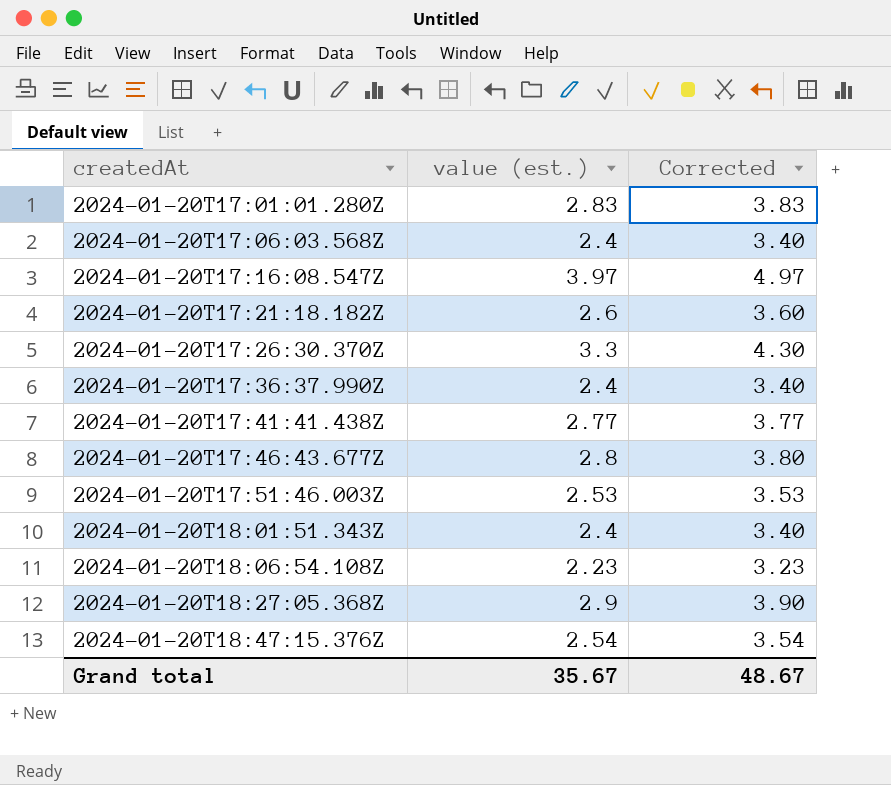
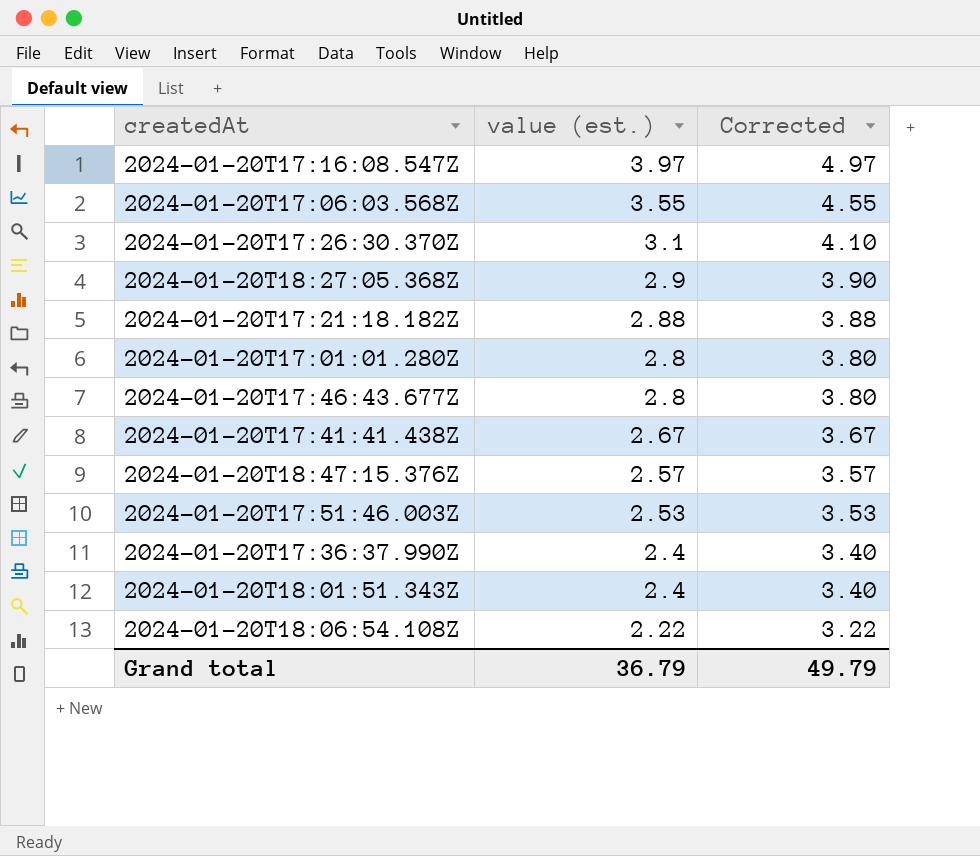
row order: createdAt ascending -> value (est.) descending
2024-01-20T17:06:03.568Z | value (est.): 2.4 -> 3.55
2024-01-20T17:06:03.568Z | Corrected: 3.40 -> 4.55
2024-01-20T17:26:30.370Z | value (est.): 3.3 -> 3.1
2024-01-20T17:26:30.370Z | Corrected: 4.30 -> 4.10
2024-01-20T17:21:18.182Z | value (est.): 2.6 -> 2.88
2024-01-20T17:21:18.182Z | Corrected: 3.60 -> 3.88
2024-01-20T17:01:01.280Z | value (est.): 2.83 -> 2.8
2024-01-20T17:01:01.280Z | Corrected: 3.83 -> 3.80
2024-01-20T17:41:41.438Z | value (est.): 2.77 -> 2.67
2024-01-20T17:41:41.438Z | Corrected: 3.77 -> 3.67
2024-01-20T18:47:15.376Z | value (est.): 2.54 -> 2.57
2024-01-20T18:47:15.376Z | Corrected: 3.54 -> 3.57
2024-01-20T18:06:54.108Z | value (est.): 2.23 -> 2.22
2024-01-20T18:06:54.108Z | Corrected: 3.23 -> 3.22
Grand total | value (est.): 35.67 -> 36.79
Grand total | Corrected: 48.67 -> 49.79

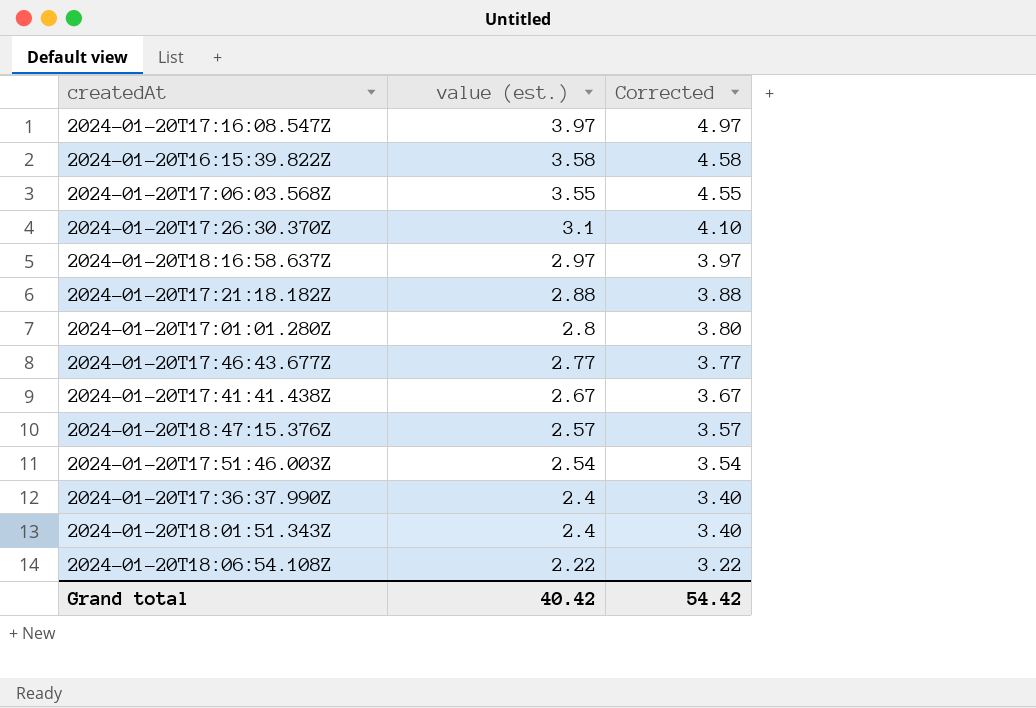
row 2024-01-20T18:27:05.368Z: 2.9 | 3.90 -> none
row 2024-01-20T16:15:39.822Z: none -> 3.58 | 4.58
row 2024-01-20T18:16:58.637Z: none -> 2.97 | 3.97
2024-01-20T17:46:43.677Z | value (est.): 2.8 -> 2.77
2024-01-20T17:46:43.677Z | Corrected: 3.80 -> 3.77
2024-01-20T17:51:46.003Z | value (est.): 2.53 -> 2.54
2024-01-20T17:51:46.003Z | Corrected: 3.53 -> 3.54
Grand total | value (est.): 36.79 -> 40.42
Grand total | Corrected: 49.79 -> 54.42

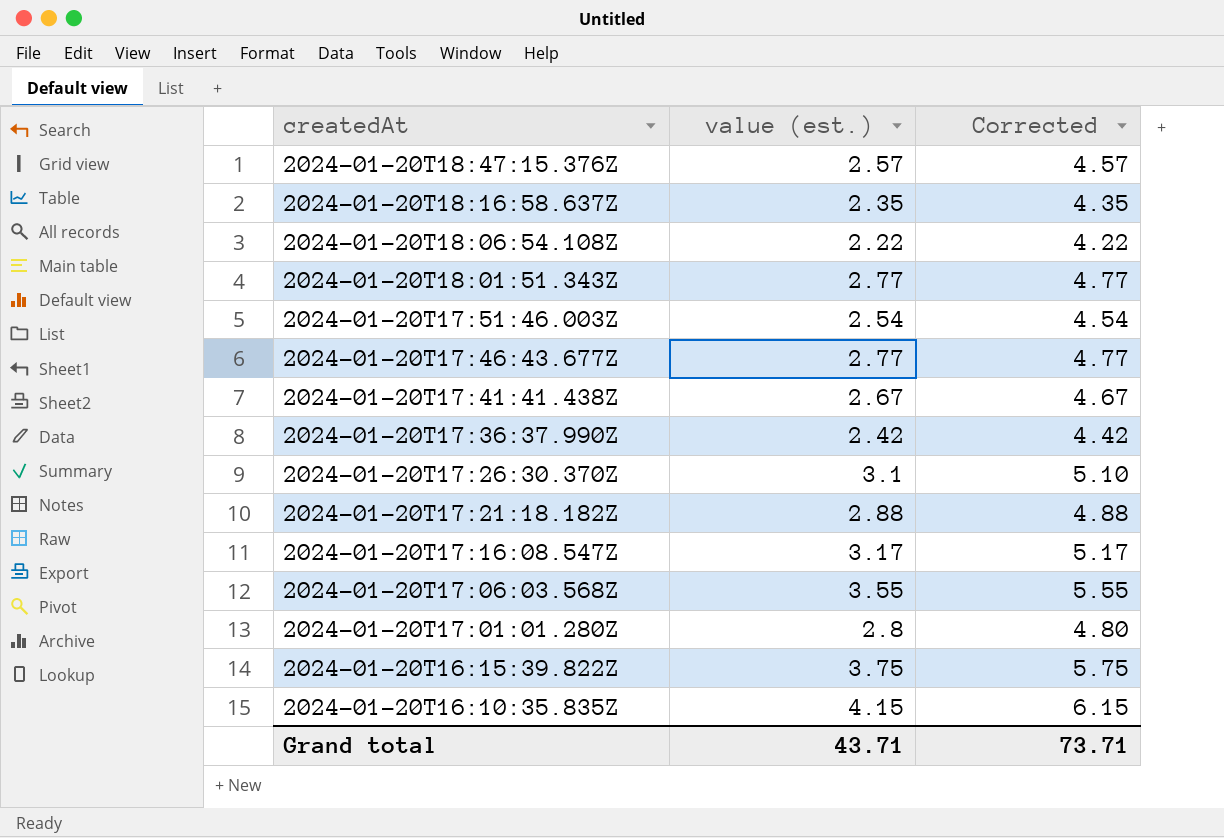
row order: value (est.) descending -> createdAt descending
column Corrected | formula: [value (est.)] + 1 -> [value (est.)] + 2
2024-01-20T18:16:58.637Z | value (est.): 2.97 -> 2.35
2024-01-20T18:01:51.343Z | value (est.): 2.4 -> 2.77
2024-01-20T17:36:37.990Z | value (est.): 2.4 -> 2.42
2024-01-20T17:16:08.547Z | value (est.): 3.97 -> 3.17
2024-01-20T16:15:39.822Z | value (est.): 3.58 -> 3.75
row 2024-01-20T16:10:35.835Z: none -> 4.15 | 6.15
Grand total | value (est.): 40.42 -> 43.71
Grand total | Corrected: 54.42 -> 73.71

